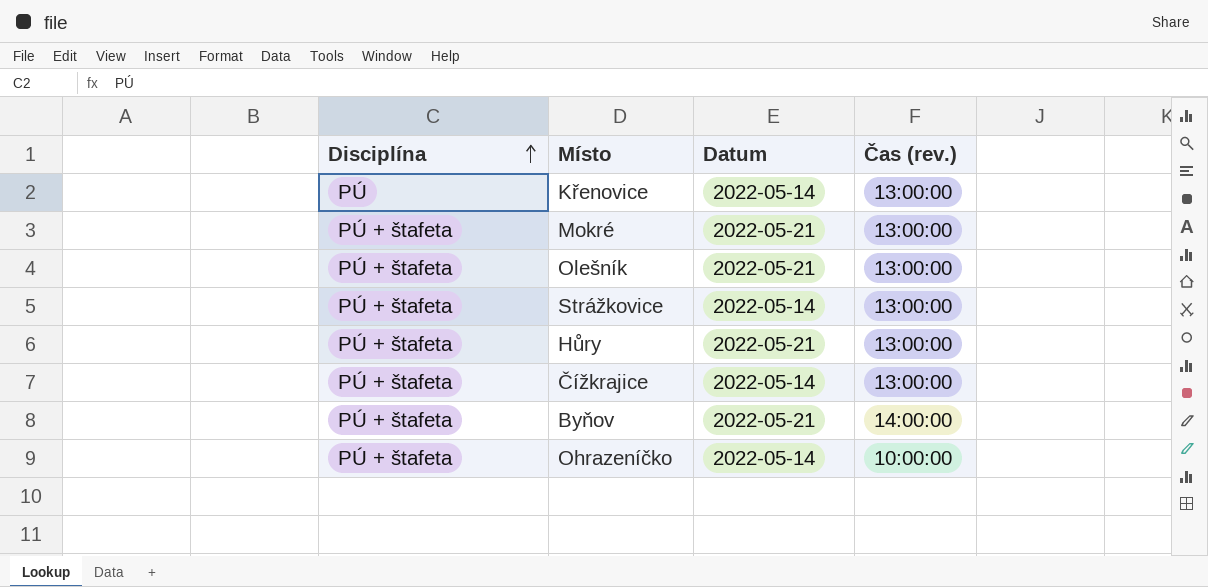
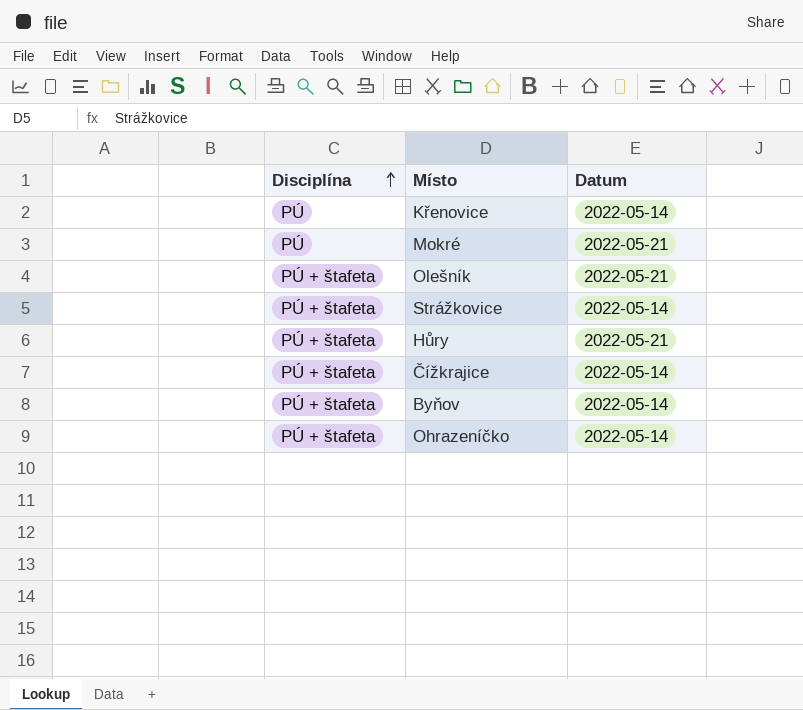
column Čas (rev.) | position: 4 -> none
Mokré | Disciplína: PÚ + štafeta -> PÚ
Byňov | Datum: 2022-05-21 -> 2022-05-14

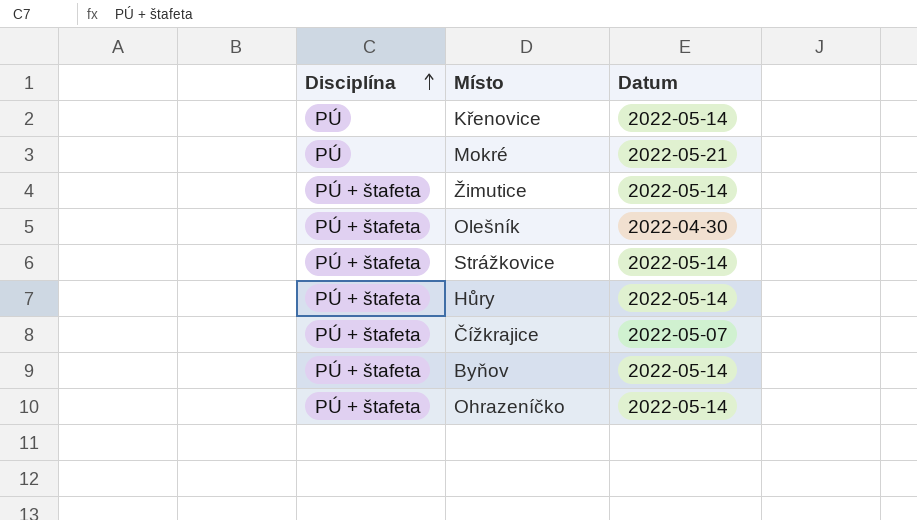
row Žimutice: none -> PÚ + štafeta | 2022-05-14
Olešník | Datum: 2022-05-21 -> 2022-04-30
Hůry | Datum: 2022-05-21 -> 2022-05-14
Čížkrajice | Datum: 2022-05-14 -> 2022-05-07

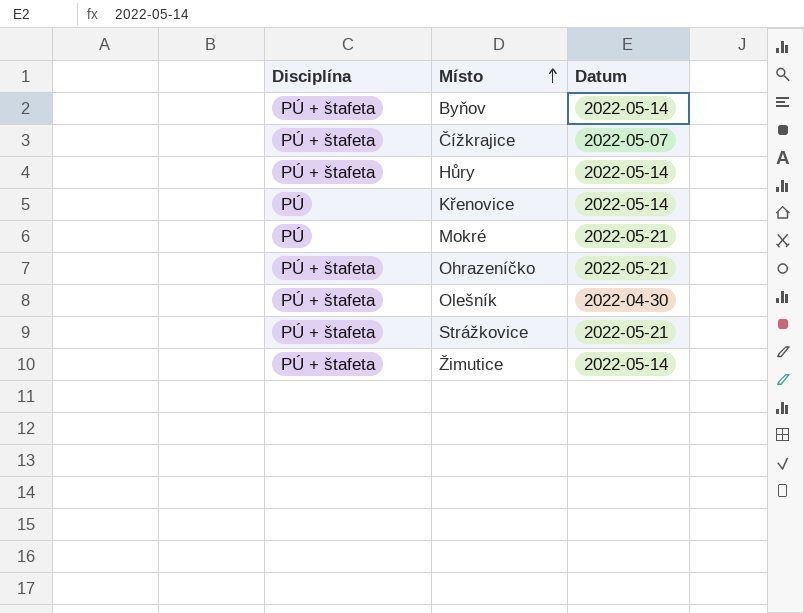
row order: Disciplína ascending -> Místo ascending
Ohrazeníčko | Datum: 2022-05-14 -> 2022-05-21
Strážkovice | Datum: 2022-05-14 -> 2022-05-21

